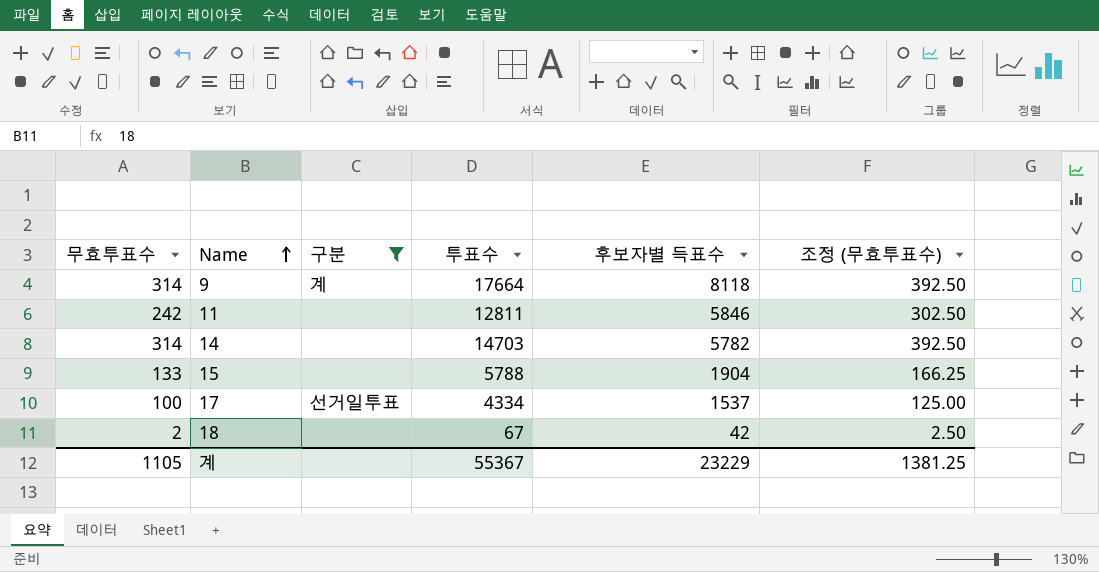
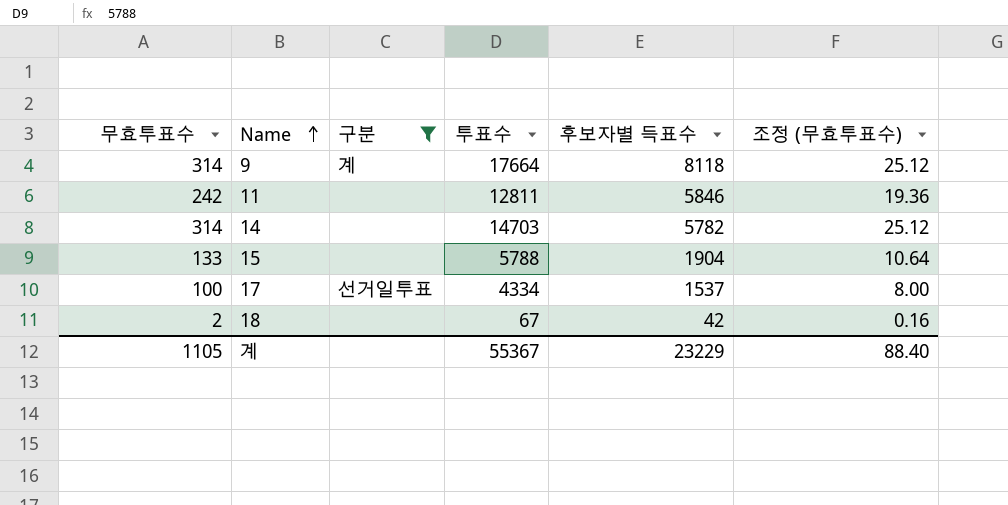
column 조정 (무효투표수) | formula: [무효투표수] * 1.25 -> [무효투표수] * 0.08
계 | 조정 (무효투표수): 1381.25 -> 88.40

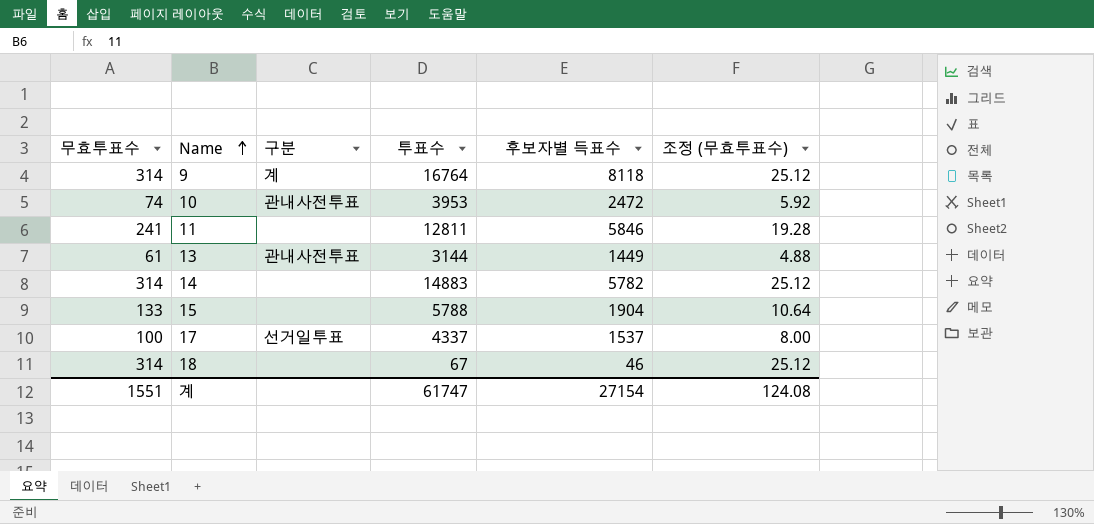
filter: 구분 != 관내사전투표 -> none
9 | 투표수: 17664 -> 16764
11 | 무효투표수: 242 -> 241
11 | 조정 (무효투표수): 19.36 -> 19.28
14 | 투표수: 14703 -> 14883
17 | 투표수: 4334 -> 4337
18 | 무효투표수: 2 -> 314
18 | 후보자별 득표수: 42 -> 46
18 | 조정 (무효투표수): 0.16 -> 25.12
계 | 무효투표수: 1105 -> 1551
계 | 투표수: 55367 -> 61747
계 | 후보자별 득표수: 23229 -> 27154
계 | 조정 (무효투표수): 88.40 -> 124.08

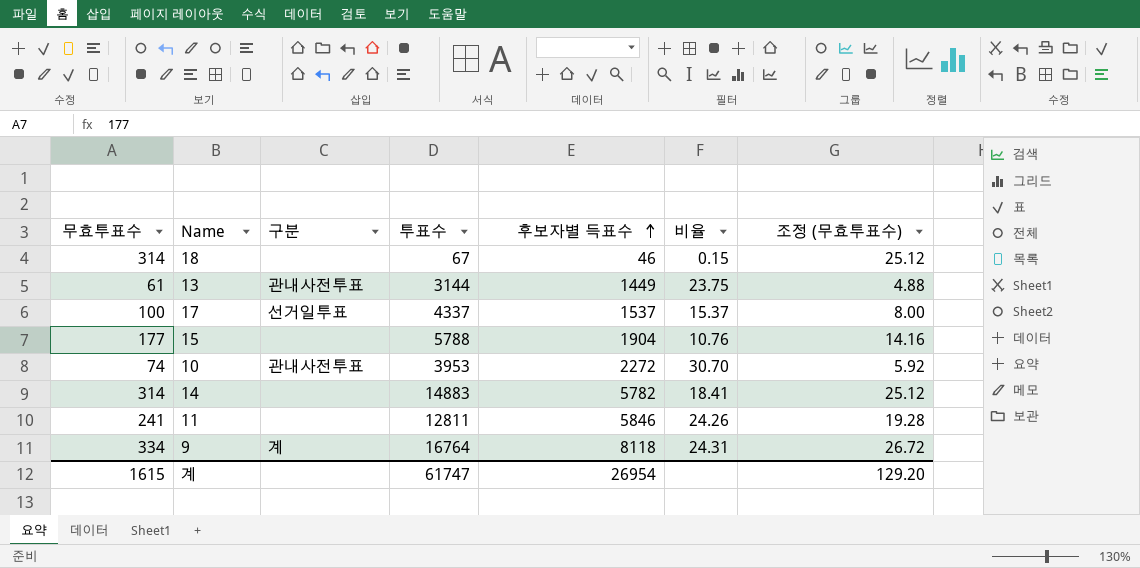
row order: Name ascending -> 후보자별 득표수 ascending
column 비율 | formula: none -> [후보자별 득표수] / [무효투표수]
15 | 무효투표수: 133 -> 177
15 | 조정 (무효투표수): 10.64 -> 14.16
10 | 후보자별 득표수: 2472 -> 2272
9 | 무효투표수: 314 -> 334
9 | 조정 (무효투표수): 25.12 -> 26.72
계 | 무효투표수: 1551 -> 1615
계 | 후보자별 득표수: 27154 -> 26954
계 | 조정 (무효투표수): 124.08 -> 129.20

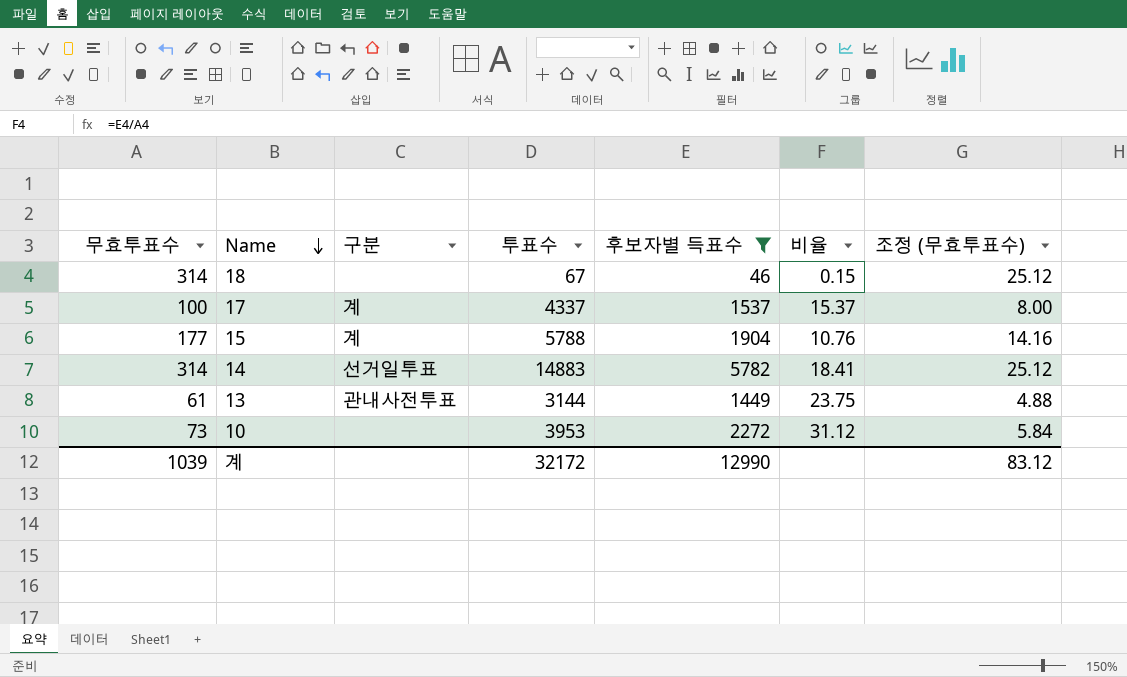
filter: none -> 후보자별 득표수 <= 5782
row order: 후보자별 득표수 ascending -> Name descending
17 | 구분: 선거일투표 -> 계
15 | 구분: none -> 계
14 | 구분: none -> 선거일투표
10 | 무효투표수: 74 -> 73
10 | 구분: 관내사전투표 -> none
10 | 비율: 30.70 -> 31.12
10 | 조정 (무효투표수): 5.92 -> 5.84
계 | 무효투표수: 1615 -> 1039
계 | 투표수: 61747 -> 32172
계 | 후보자별 득표수: 26954 -> 12990
계 | 조정 (무효투표수): 129.20 -> 83.12

